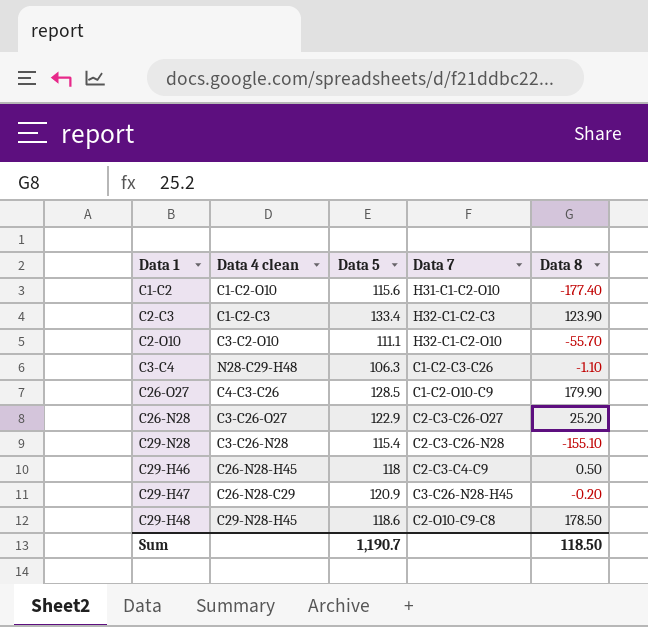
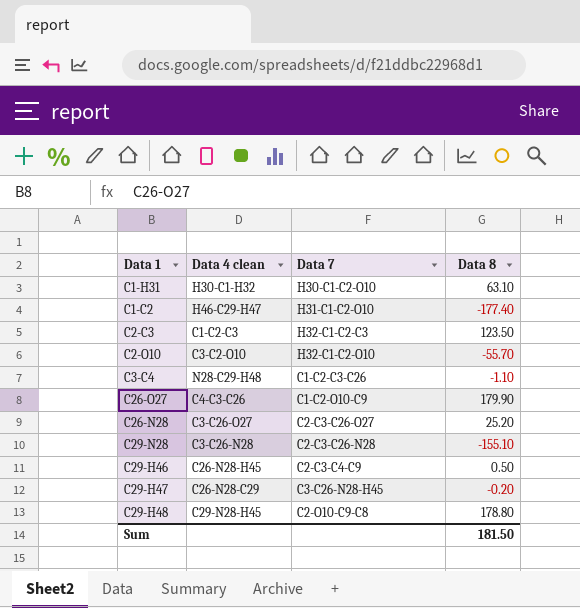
column Data 5 | position: 3 -> none
row C1-H31: none -> H30-C1-H32 | H30-C1-C2-O10 | 63.10
C1-C2 | Data 4 clean: C1-C2-O10 -> H46-C29-H47
C2-C3 | Data 8: 123.90 -> 123.50
C29-H48 | Data 8: 178.50 -> 178.80
Sum | Data 8: 118.50 -> 181.50

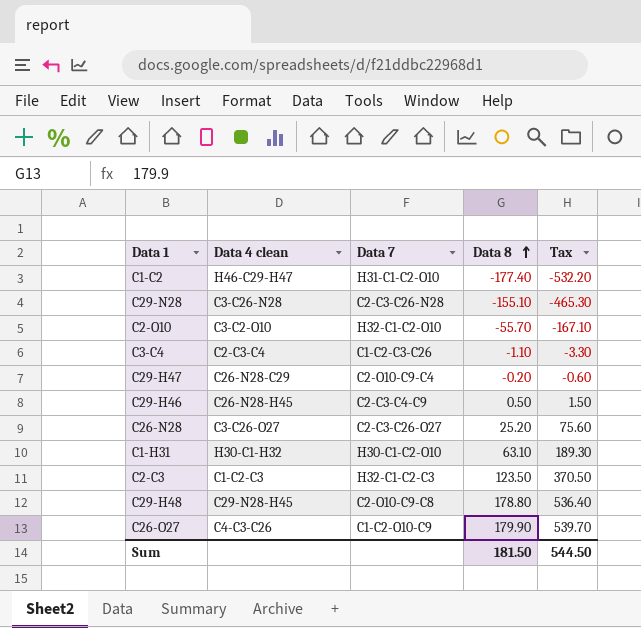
row order: none -> Data 8 ascending
column Tax | formula: none -> [Data 8] * 3
C3-C4 | Data 4 clean: N28-C29-H48 -> C2-C3-C4
C29-H47 | Data 7: C3-C26-N28-H45 -> C2-O10-C9-C4

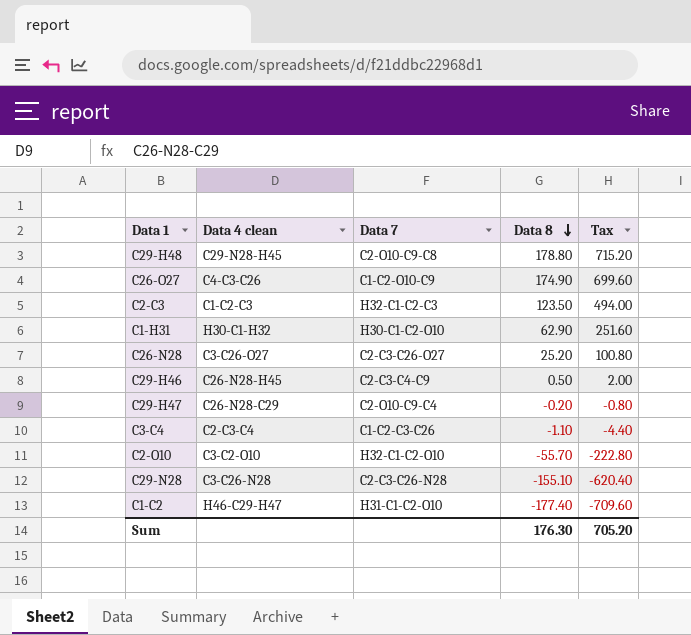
row order: Data 8 ascending -> Data 8 descending
column Tax | formula: [Data 8] * 3 -> [Data 8] * 4
C26-O27 | Data 8: 179.90 -> 174.90
C1-H31 | Data 8: 63.10 -> 62.90
Sum | Data 8: 181.50 -> 176.30
Sum | Tax: 544.50 -> 705.20

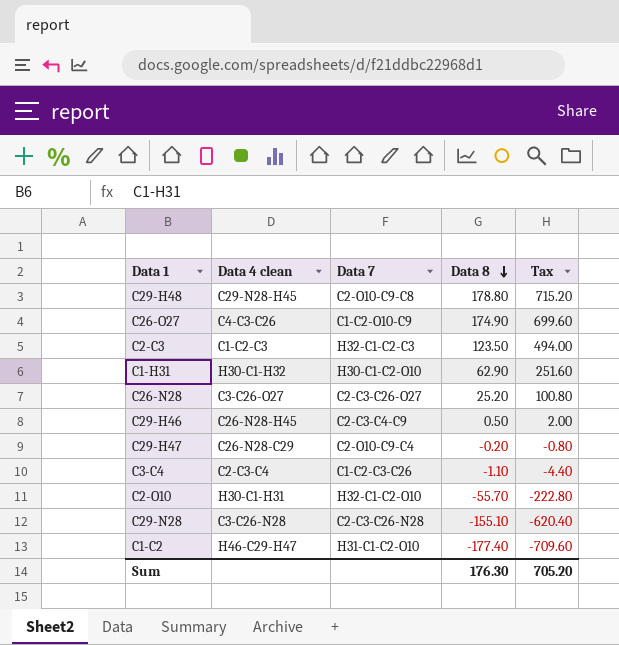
C2-O10 | Data 4 clean: C3-C2-O10 -> H30-C1-H31

